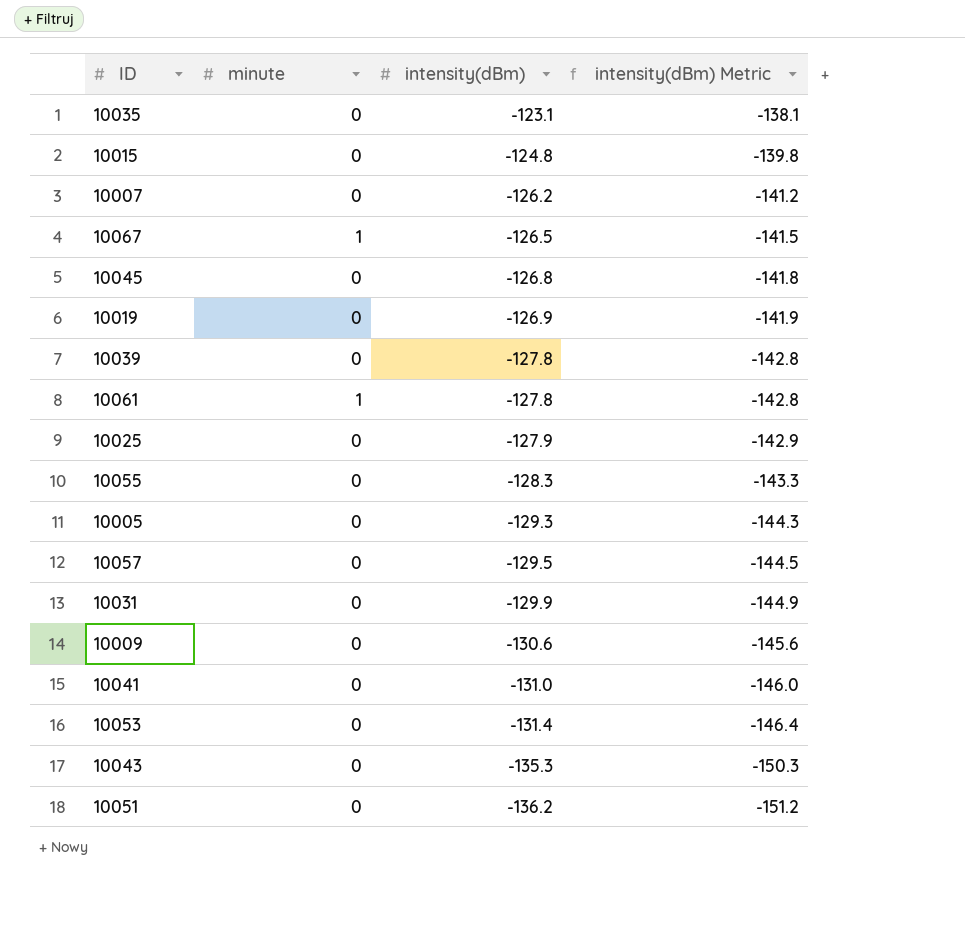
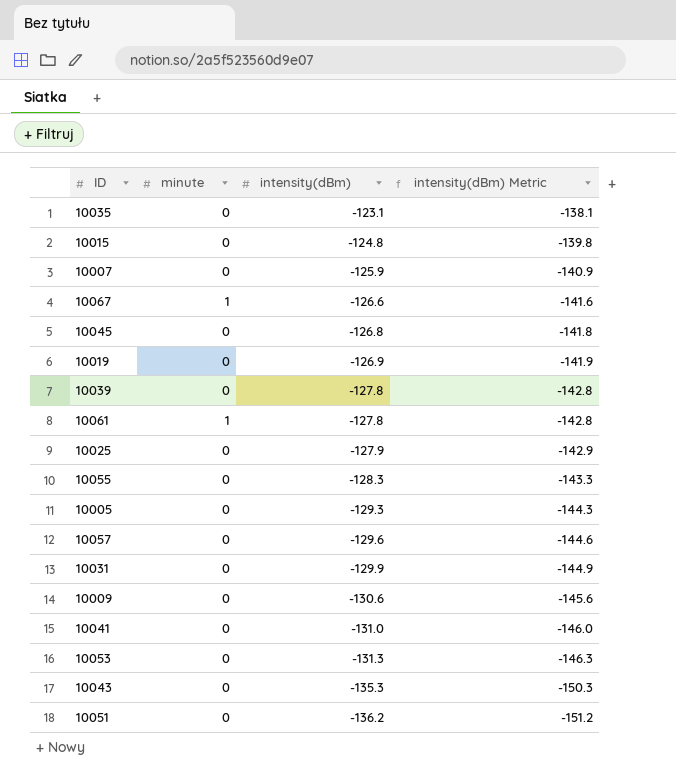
10007 | intensity(dBm): -126.2 -> -125.9
10007 | intensity(dBm) Metric: -141.2 -> -140.9
10067 | intensity(dBm): -126.5 -> -126.6
10067 | intensity(dBm) Metric: -141.5 -> -141.6
10057 | intensity(dBm): -129.5 -> -129.6
10057 | intensity(dBm) Metric: -144.5 -> -144.6
10053 | intensity(dBm): -131.4 -> -131.3
10053 | intensity(dBm) Metric: -146.4 -> -146.3

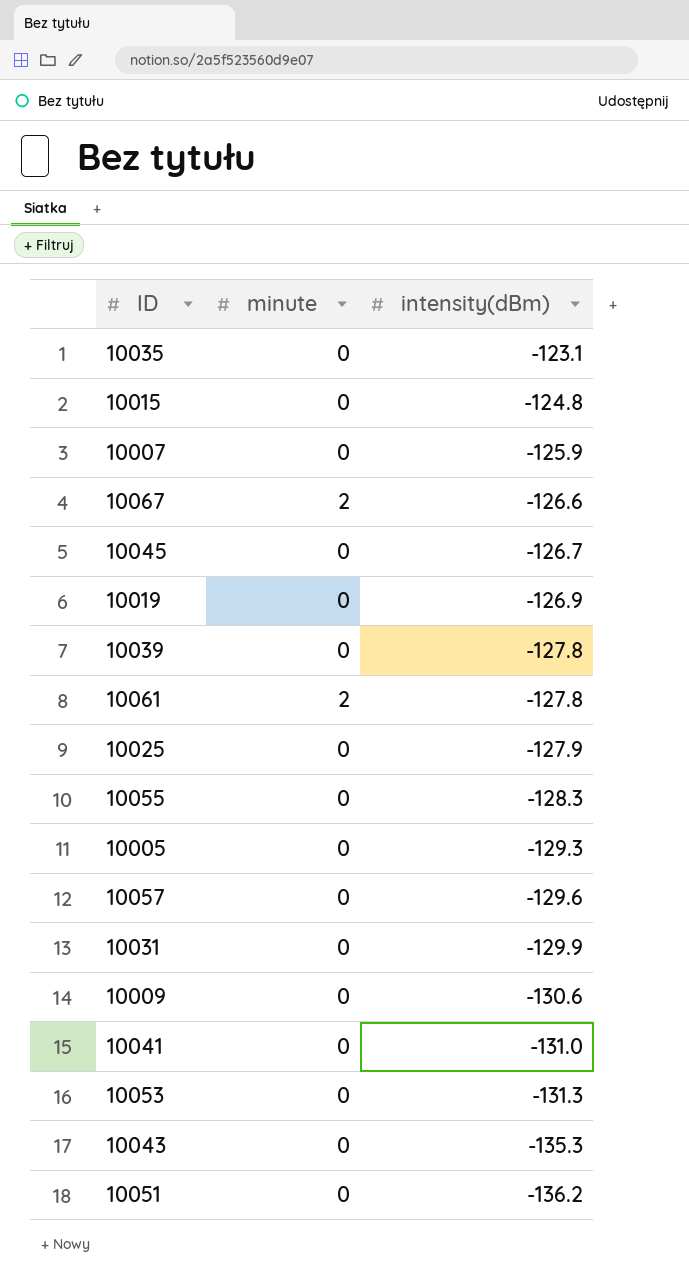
column intensity(dBm) Metric | formula: [intensity(dBm)] - 15 -> none
10067 | minute: 1 -> 2
10045 | intensity(dBm): -126.8 -> -126.7
10061 | minute: 1 -> 2

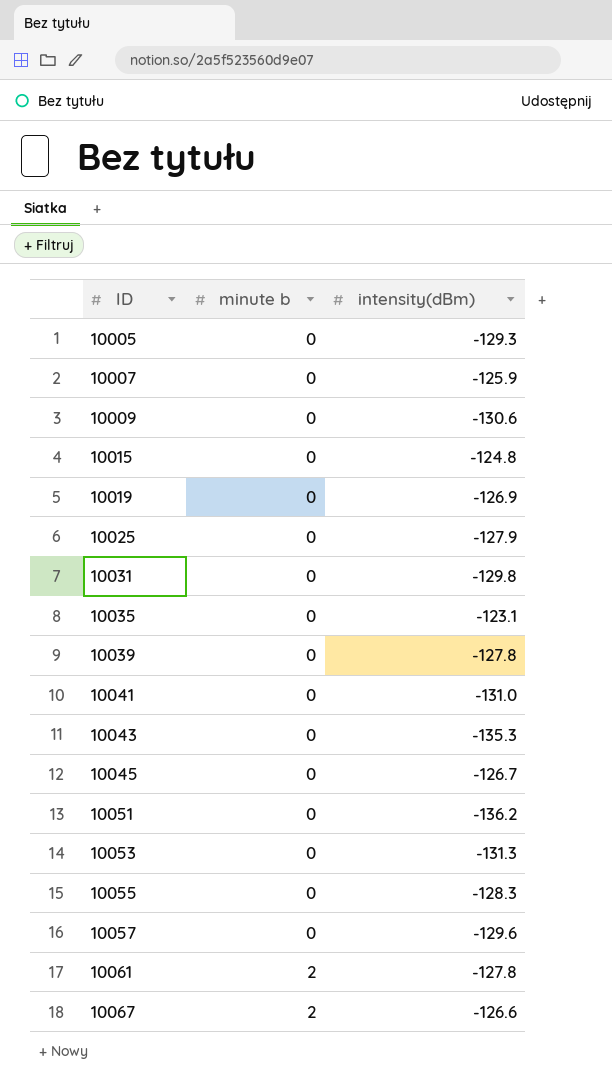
row order: intensity(dBm) descending -> ID ascending
column name: minute -> minute b
10031 | intensity(dBm): -129.9 -> -129.8

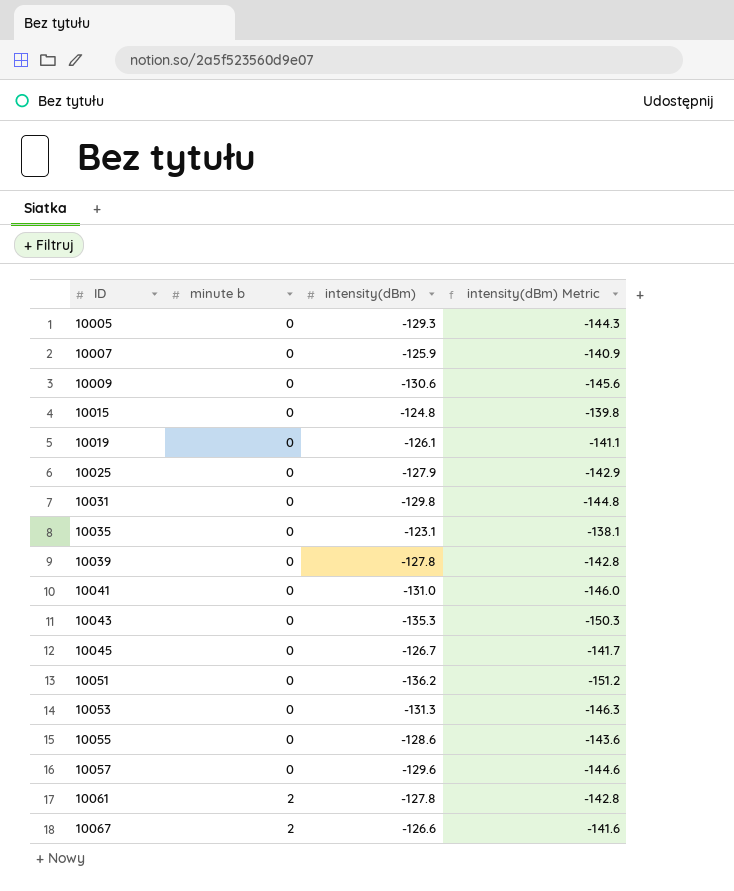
column intensity(dBm) Metric | formula: none -> [intensity(dBm)] - 15
10019 | intensity(dBm): -126.9 -> -126.1
10055 | intensity(dBm): -128.3 -> -128.6

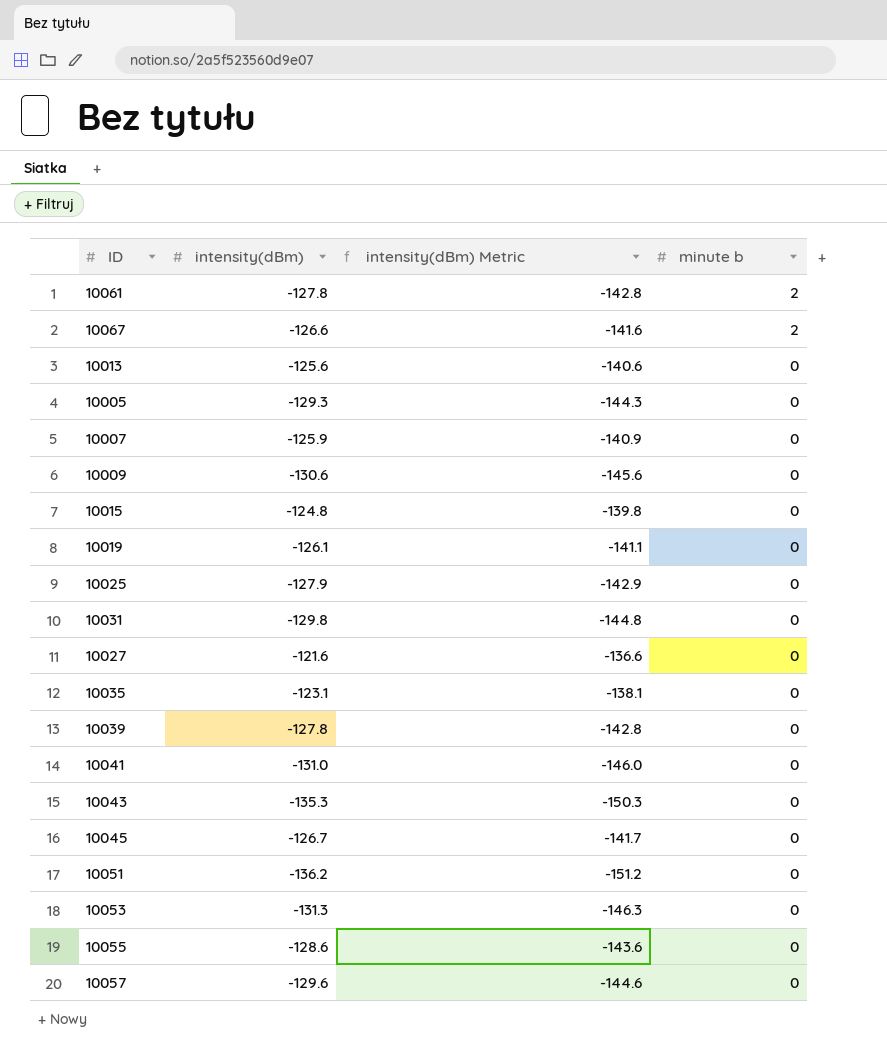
row order: ID ascending -> minute b descending
column minute b | position: 2 -> 4
row 10013: none -> -125.6 | -140.6 | 0
row 10027: none -> -121.6 | -136.6 | 0

